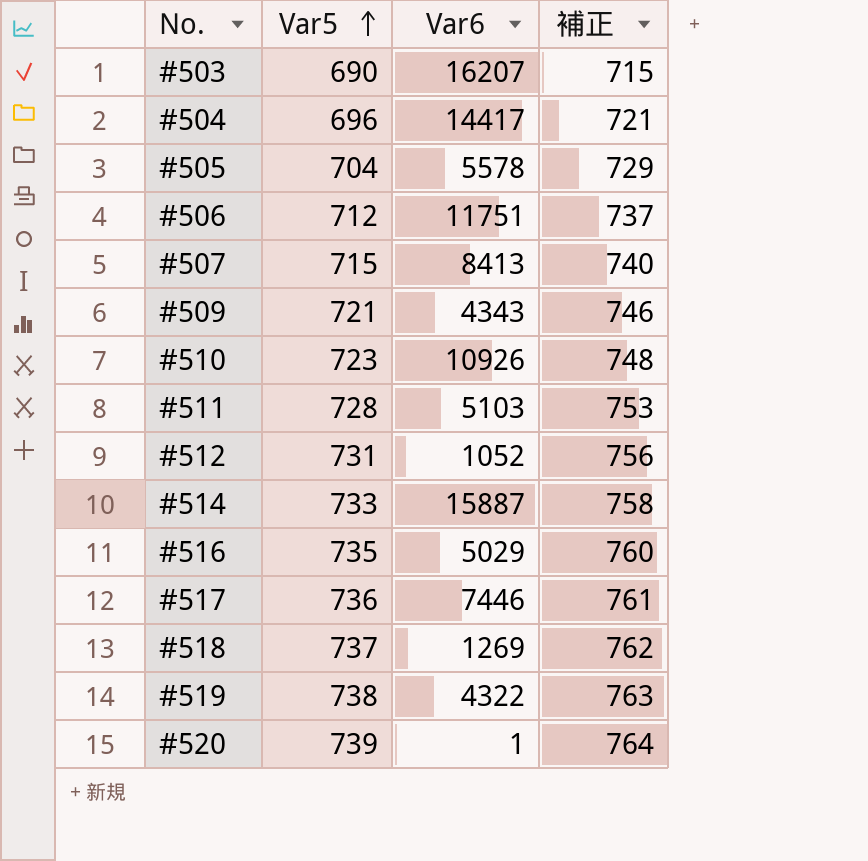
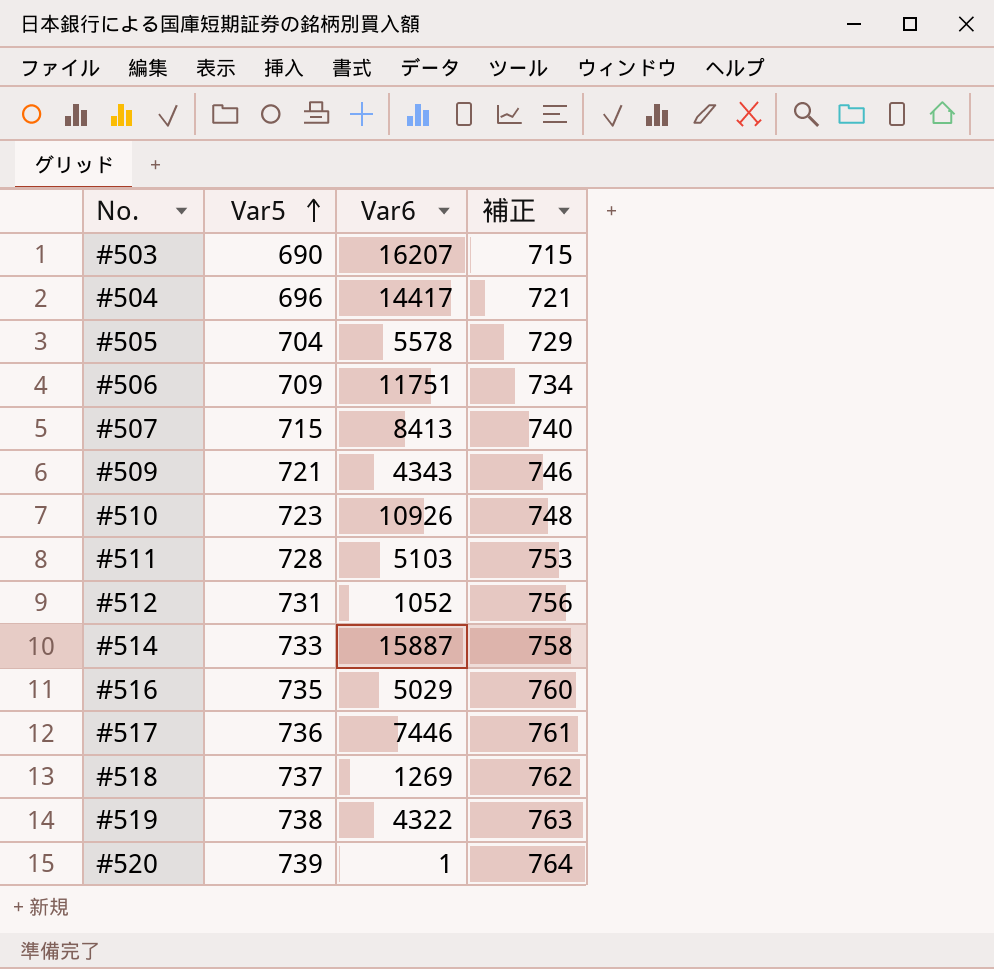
#506 | Var5: 712 -> 709
#506 | 補正: 737 -> 734

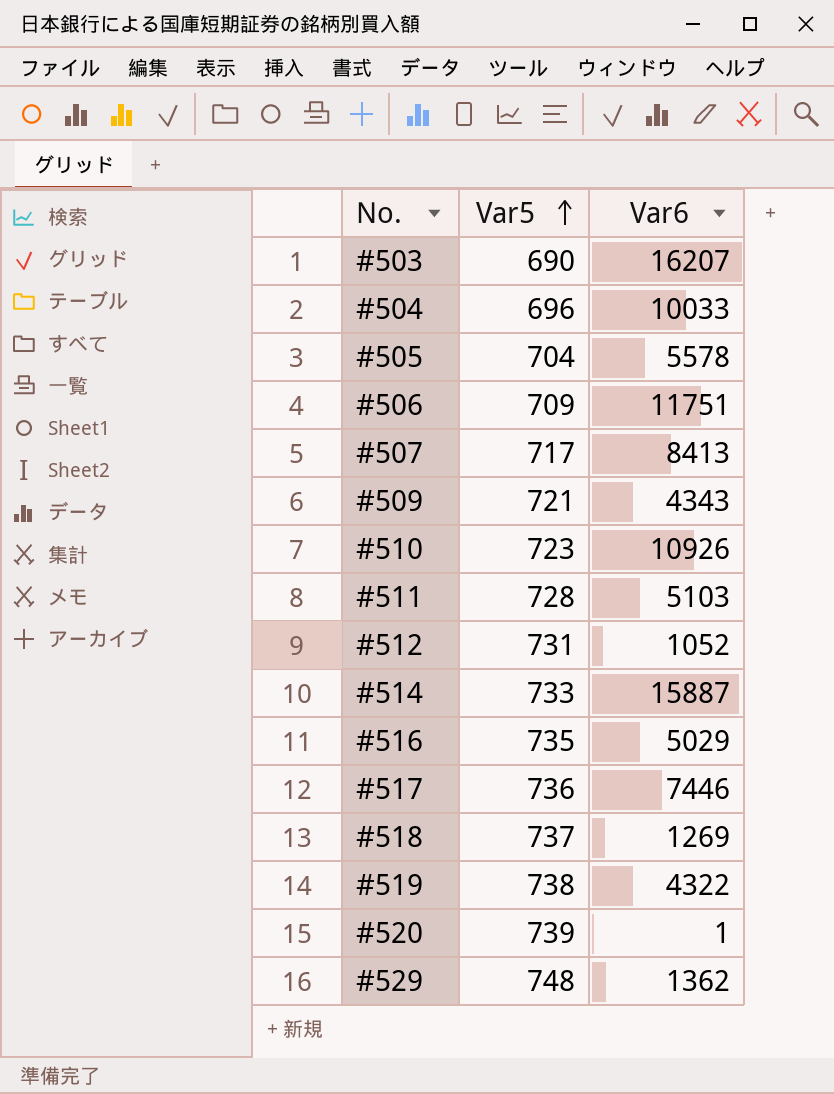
column 補正 | formula: [Var5] + 25 -> none
#504 | Var6: 14417 -> 10033
#507 | Var5: 715 -> 717
row #529: none -> 748 | 1362

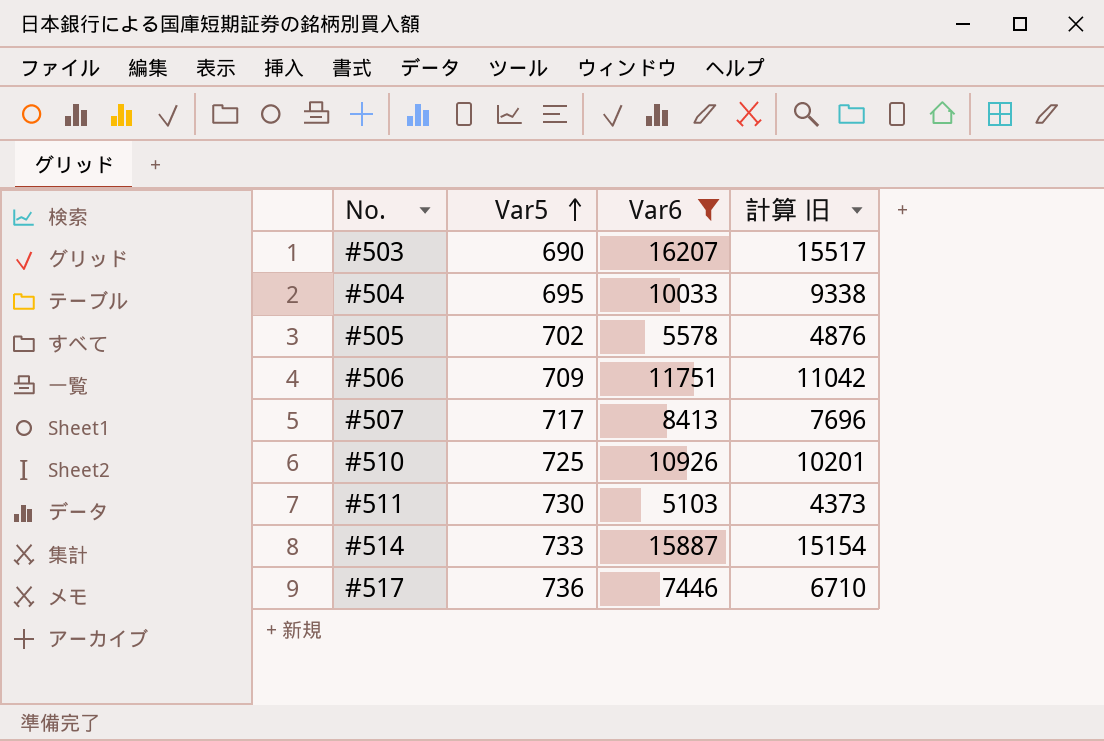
filter: none -> Var6 >= 5103
column 計算 旧 | formula: none -> [Var6] - [Var5]
#504 | Var5: 696 -> 695
#505 | Var5: 704 -> 702
#510 | Var5: 723 -> 725
#511 | Var5: 728 -> 730

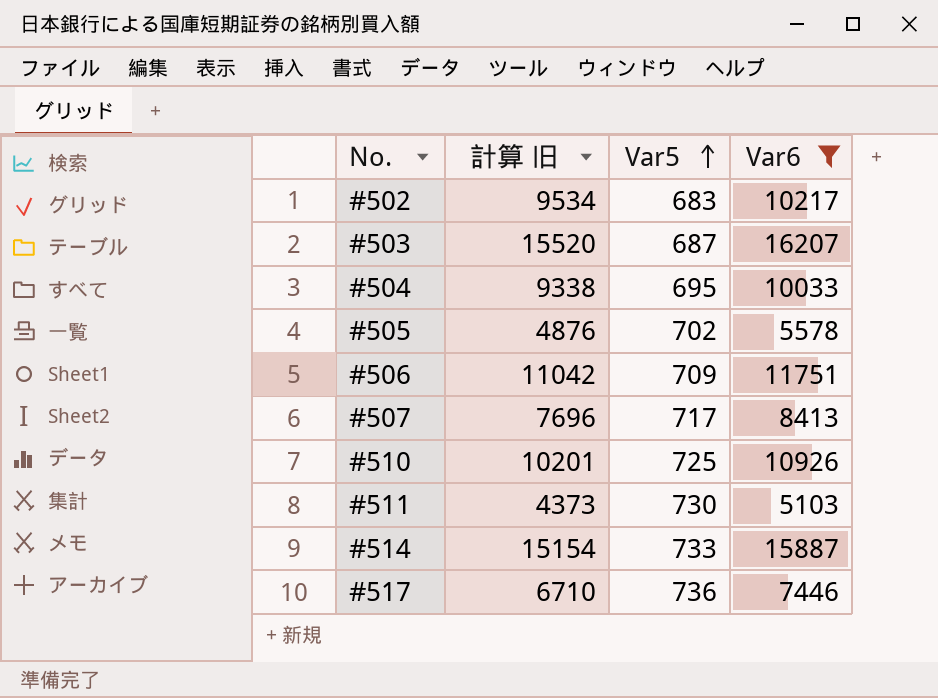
column 計算 旧 | position: 4 -> 2
row #502: none -> 9534 | 683 | 10217
#503 | 計算 旧: 15517 -> 15520
#503 | Var5: 690 -> 687

